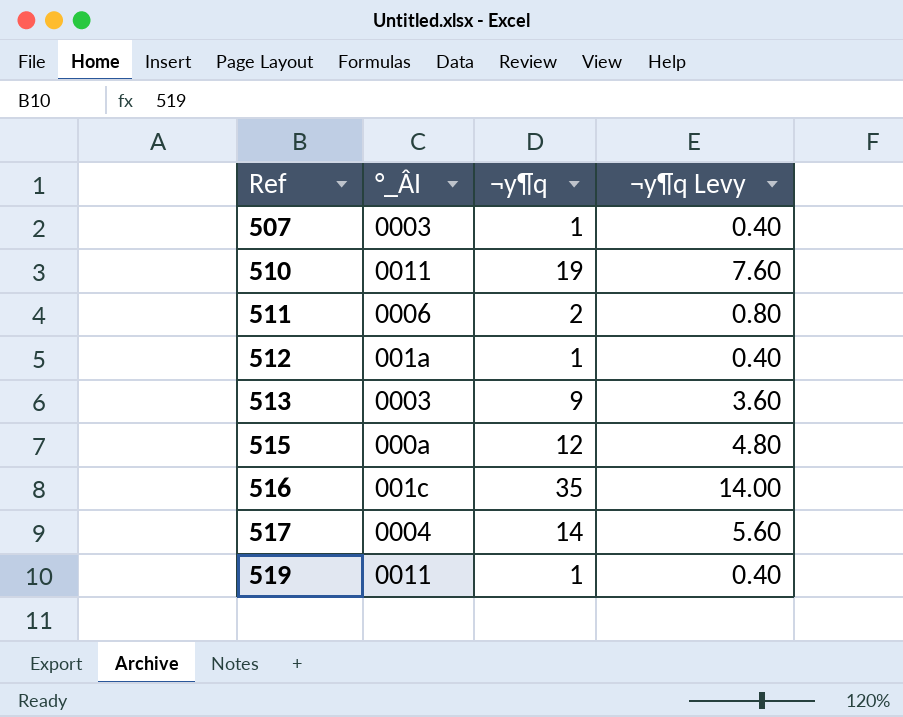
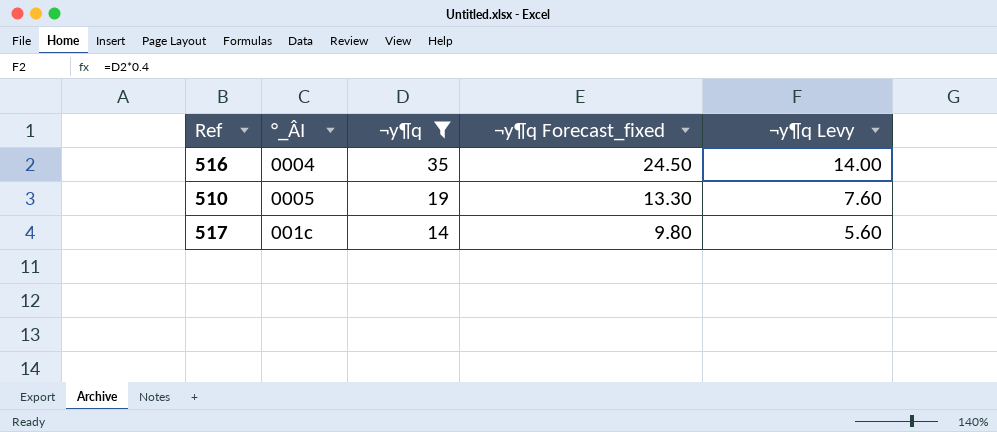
filter: none -> ¬y¶q >= 14
row order: Ref ascending -> ¬y¶q descending
column ¬y¶q Forecast_fixed | formula: none -> [¬y¶q] * 0.7
516 | °_ÂI: 001c -> 0004
510 | °_ÂI: 0011 -> 0005
517 | °_ÂI: 0004 -> 001c

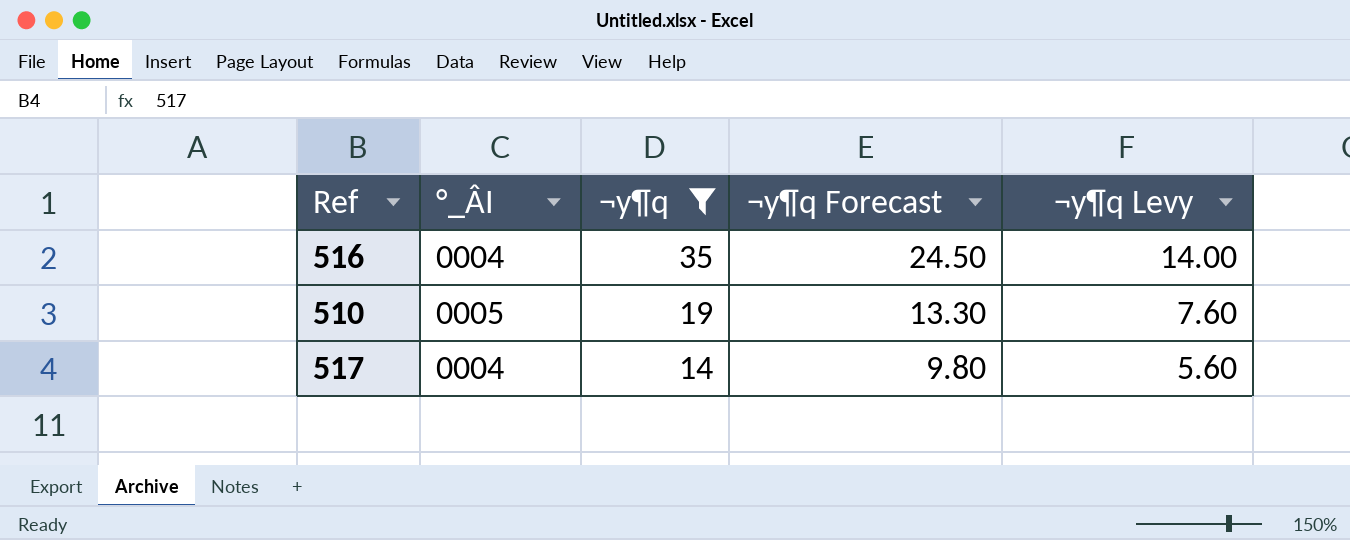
column name: ¬y¶q Forecast_fixed -> ¬y¶q Forecast
517 | °_ÂI: 001c -> 0004

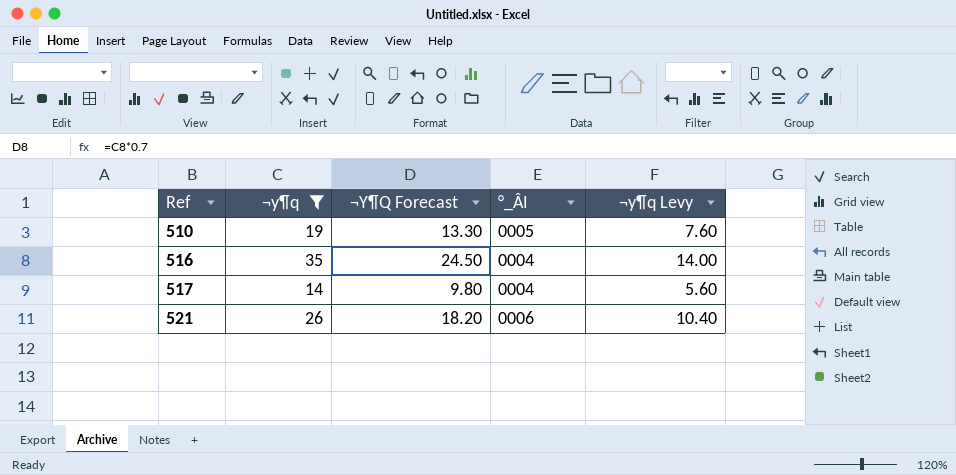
row order: ¬y¶q descending -> Ref ascending
column name: ¬y¶q Forecast -> ¬Y¶Q Forecast
column °_ÂI | position: 2 -> 4
row 521: none -> 26 | 18.20 | 0006 | 10.40

